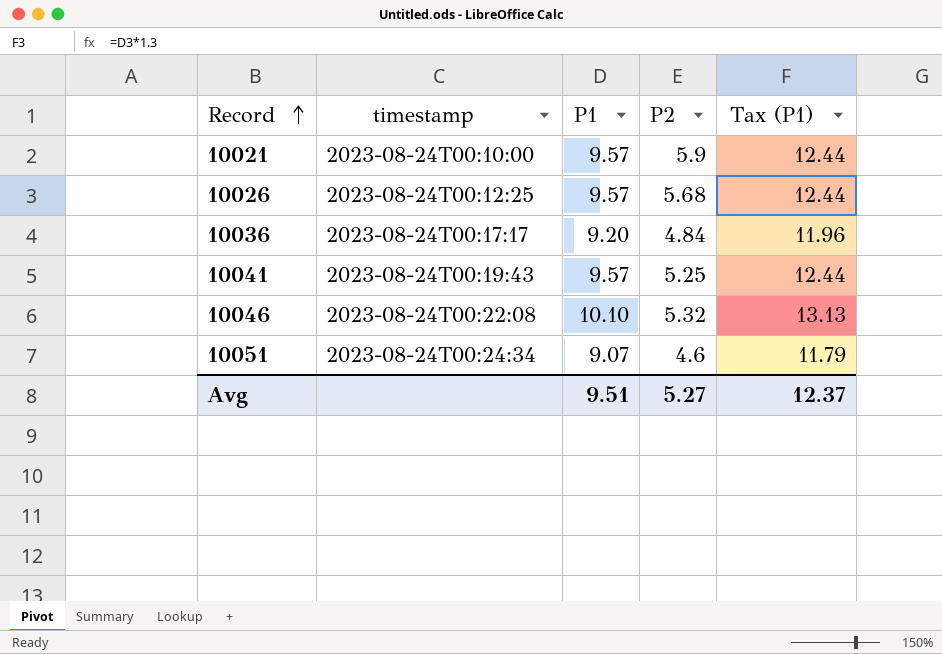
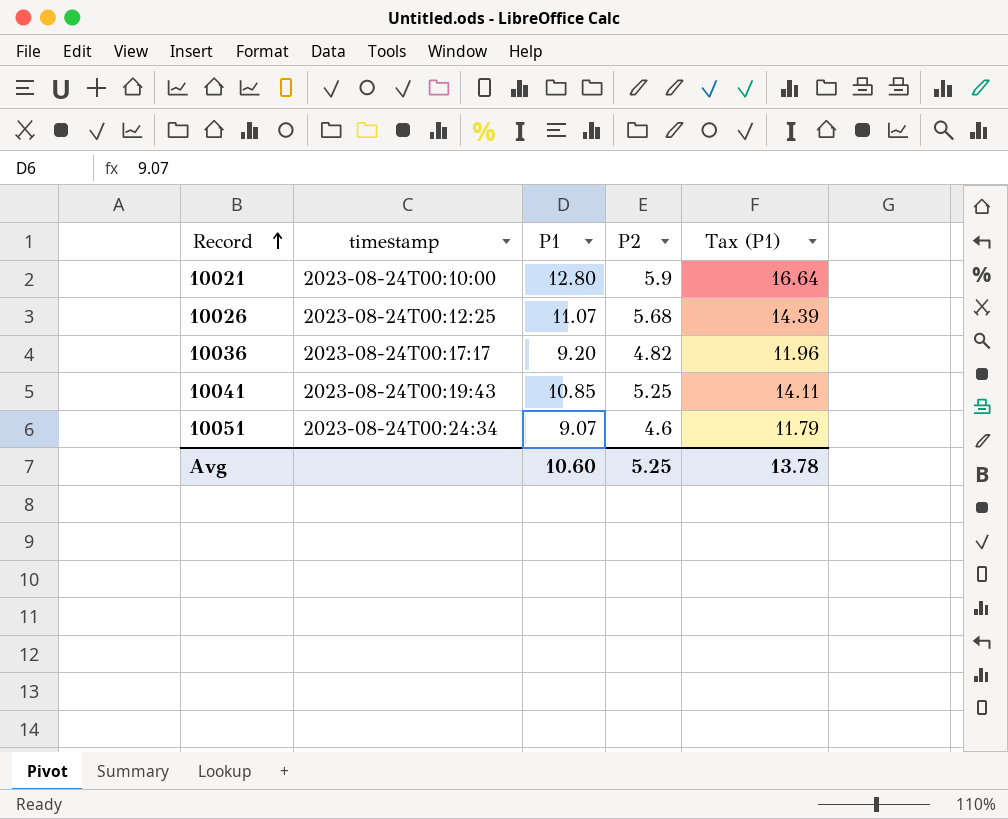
row 10046: 2023-08-24T00:22:08 | 10.10 | 5.32 | 13.13 -> none
10021 | P1: 9.57 -> 12.80
10021 | Tax (P1): 12.44 -> 16.64
10026 | P1: 9.57 -> 11.07
10026 | Tax (P1): 12.44 -> 14.39
10036 | P2: 4.84 -> 4.82
10041 | P1: 9.57 -> 10.85
10041 | Tax (P1): 12.44 -> 14.11
Avg | P1: 9.51 -> 10.60
Avg | P2: 5.27 -> 5.25
Avg | Tax (P1): 12.37 -> 13.78

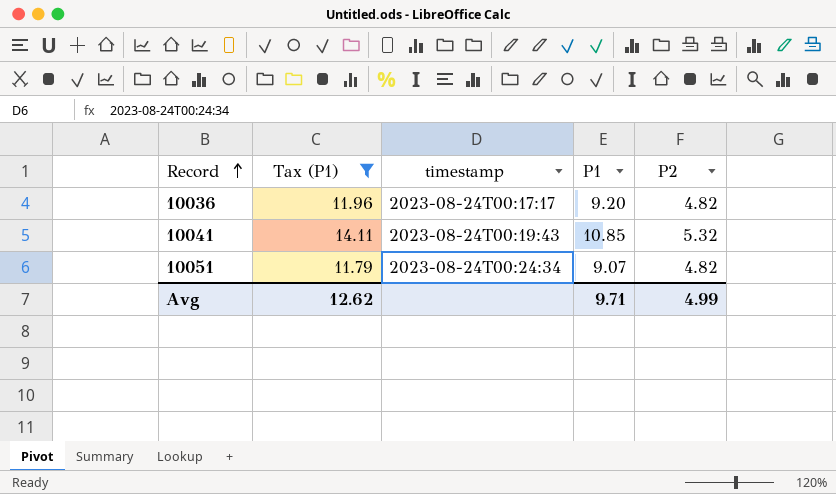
filter: none -> Tax (P1) <= 14.11
column Tax (P1) | position: 5 -> 2
10041 | P2: 5.25 -> 5.32
10051 | P2: 4.6 -> 4.82
Avg | Tax (P1): 13.78 -> 12.62
Avg | P1: 10.60 -> 9.71
Avg | P2: 5.25 -> 4.99

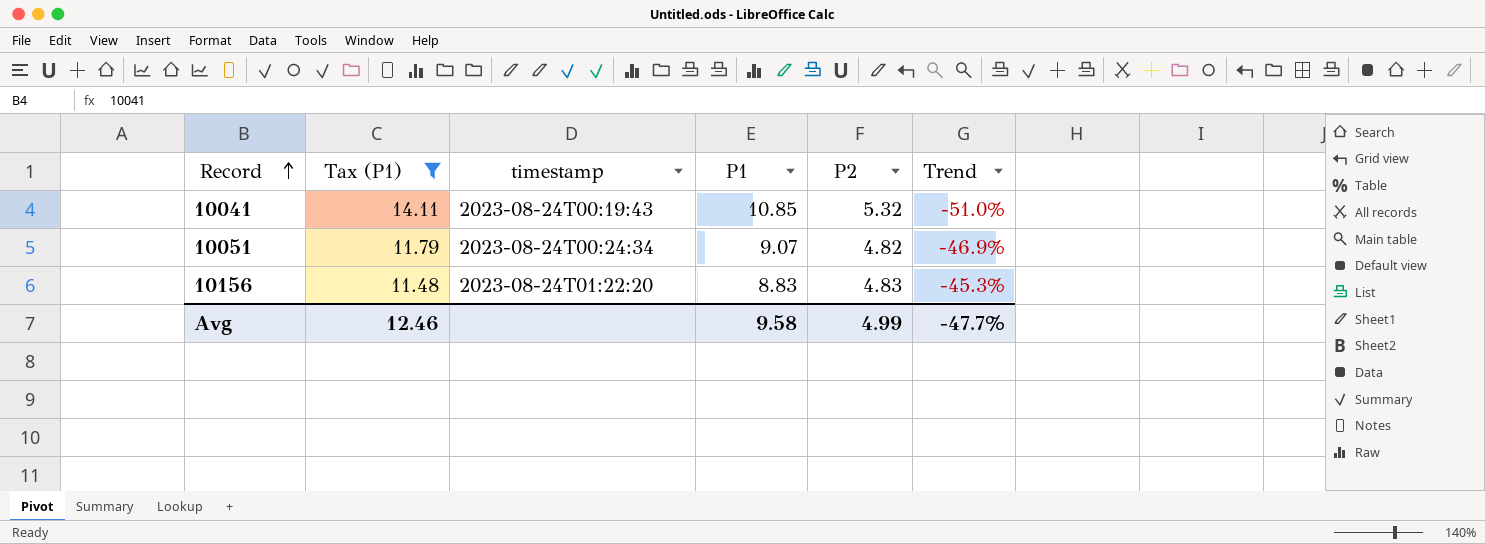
column Trend | formula: none -> ([P2] - [P1]) / [P1]
row 10036: 11.96 | 2023-08-24T00:17:17 | 9.20 | 4.82 -> none
row 10156: none -> 11.48 | 2023-08-24T01:22:20 | 8.83 | 4.83 | -45.3%
Avg | Tax (P1): 12.62 -> 12.46
Avg | P1: 9.71 -> 9.58

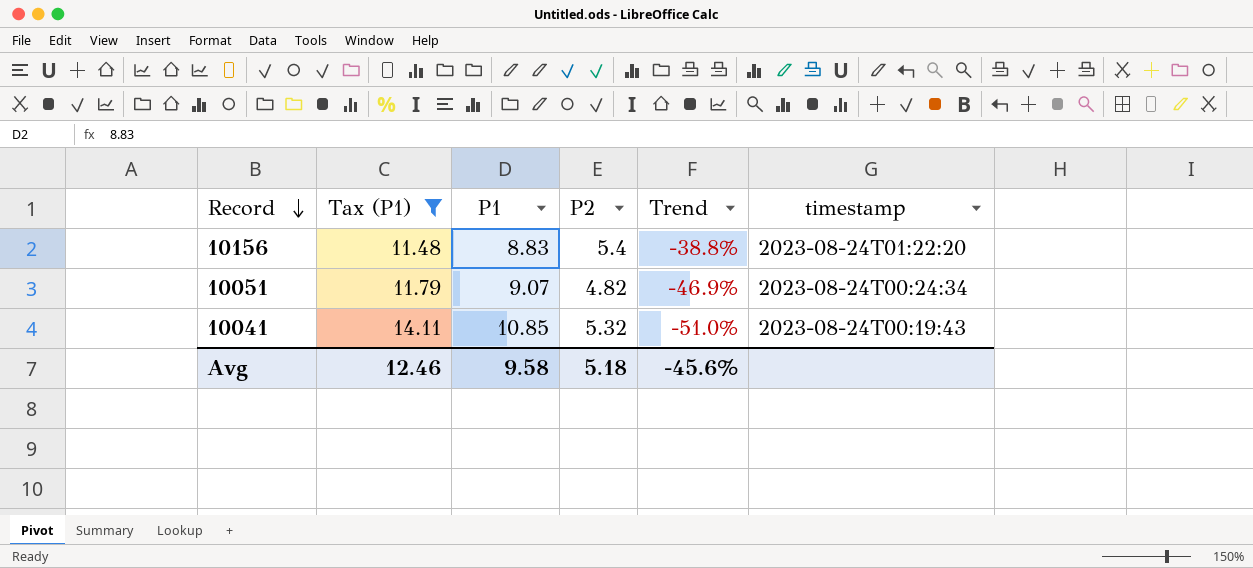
row order: Record ascending -> Record descending
column timestamp | position: 3 -> 6
10156 | P2: 4.83 -> 5.4
10156 | Trend: -45.3% -> -38.8%
Avg | P2: 4.99 -> 5.18
Avg | Trend: -47.7% -> -45.6%

